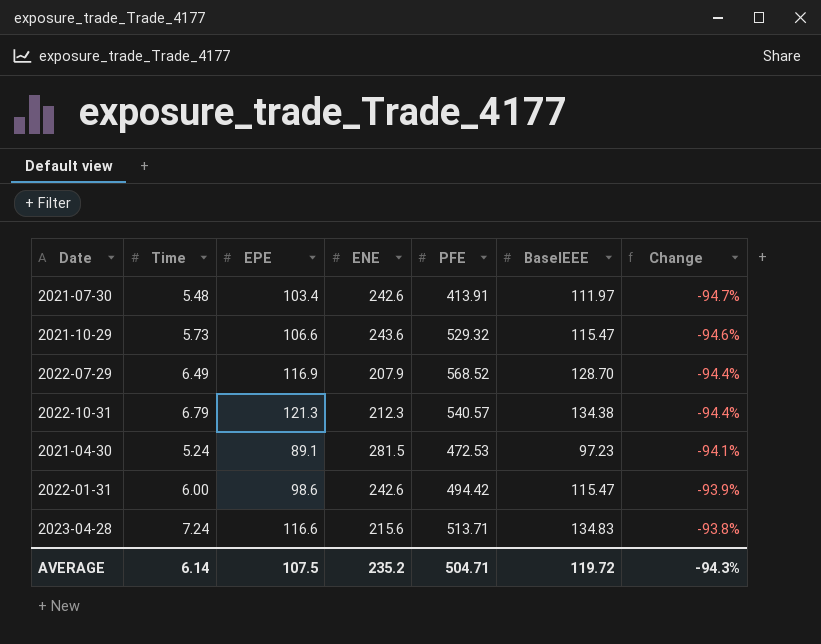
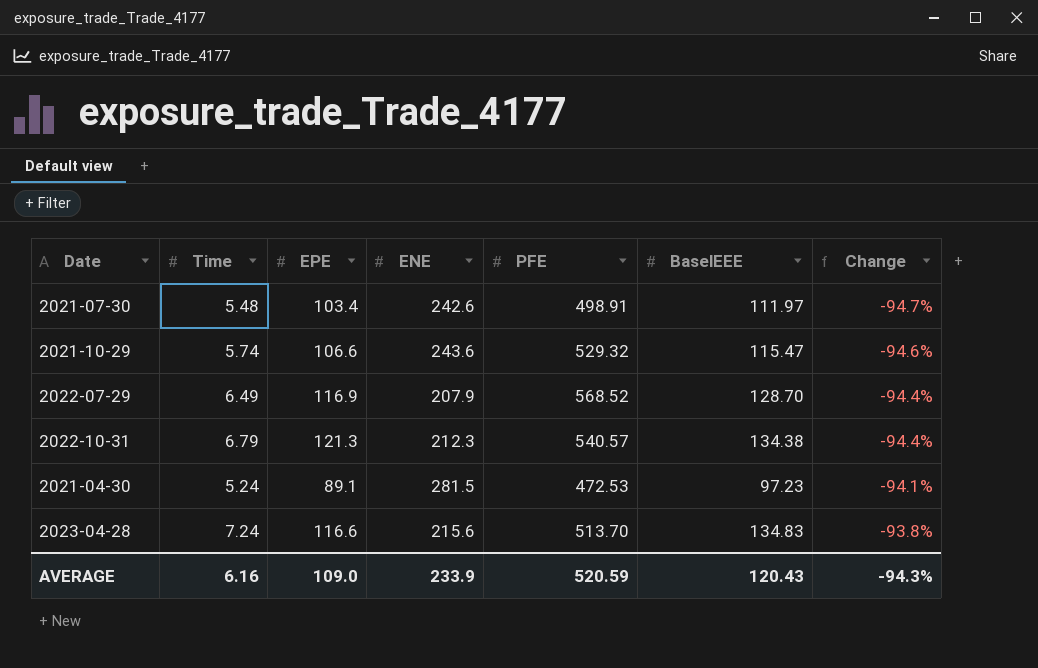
row 2022-01-31: 6.00 | 98.6 | 242.6 | 494.42 | 115.47 | -93.9% -> none
2021-07-30 | PFE: 413.91 -> 498.91
2021-10-29 | Time: 5.73 -> 5.74
2023-04-28 | PFE: 513.71 -> 513.70
AVERAGE | Time: 6.14 -> 6.16
AVERAGE | EPE: 107.5 -> 109.0
AVERAGE | ENE: 235.2 -> 233.9
AVERAGE | PFE: 504.71 -> 520.59
AVERAGE | BaselEEE: 119.72 -> 120.43

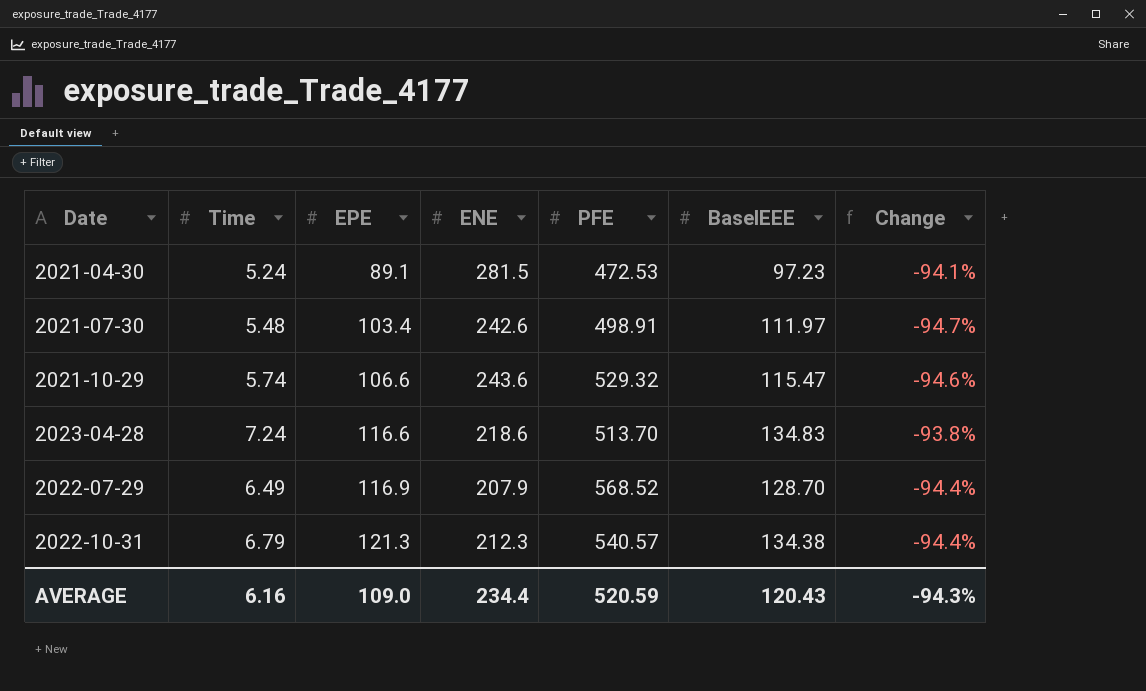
row order: Change ascending -> EPE ascending
2023-04-28 | ENE: 215.6 -> 218.6
AVERAGE | ENE: 233.9 -> 234.4

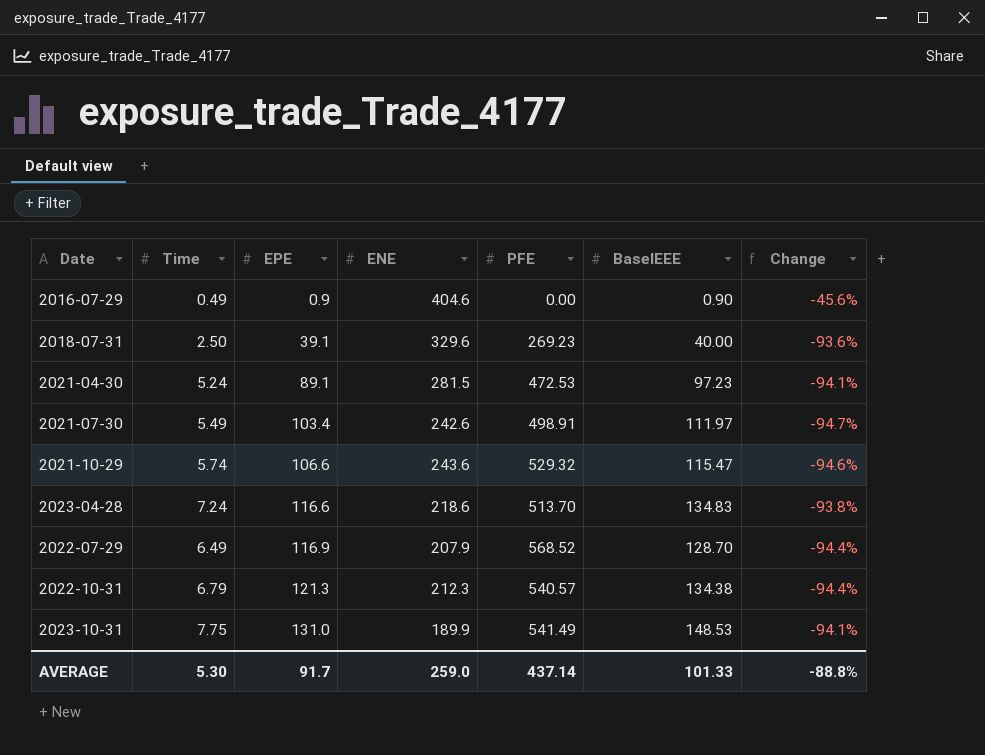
row 2016-07-29: none -> 0.49 | 0.9 | 404.6 | 0.00 | 0.90 | -45.6%
row 2018-07-31: none -> 2.50 | 39.1 | 329.6 | 269.23 | 40.00 | -93.6%
2021-07-30 | Time: 5.48 -> 5.49
row 2023-10-31: none -> 7.75 | 131.0 | 189.9 | 541.49 | 148.53 | -94.1%
AVERAGE | Time: 6.16 -> 5.30
AVERAGE | EPE: 109.0 -> 91.7
AVERAGE | ENE: 234.4 -> 259.0
AVERAGE | PFE: 520.59 -> 437.14
AVERAGE | BaselEEE: 120.43 -> 101.33
AVERAGE | Change: -94.3% -> -88.8%

